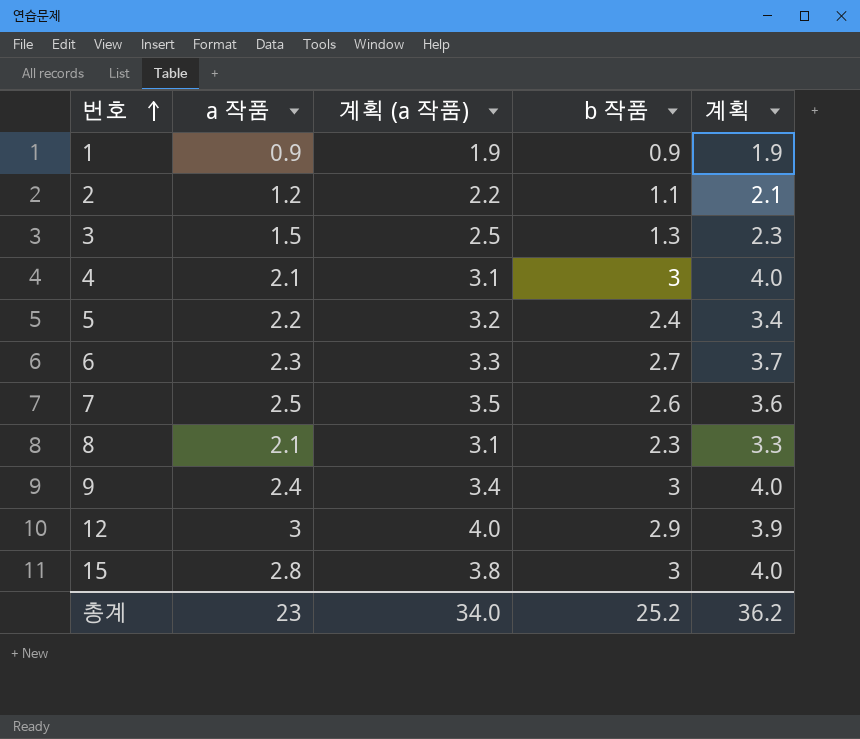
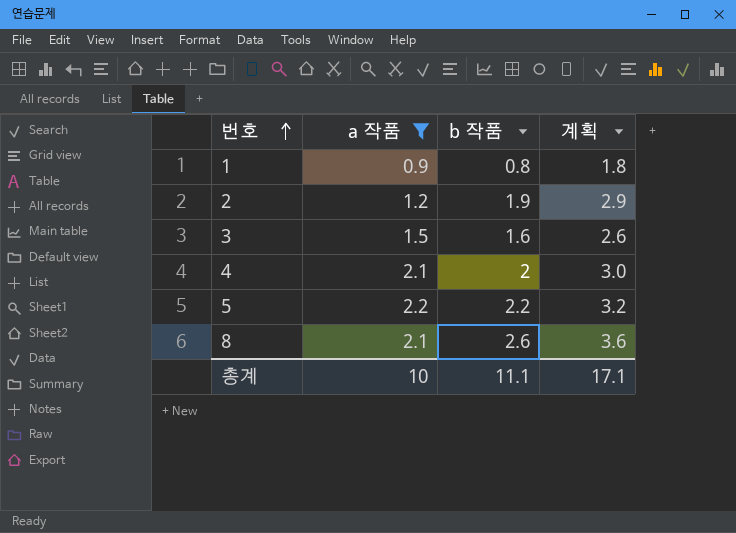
filter: none -> a 작품 <= 2.2
column 계획 (a 작품) | formula: [a 작품] + 1 -> none
1 | b 작품: 0.9 -> 0.8
1 | 계획: 1.9 -> 1.8
2 | b 작품: 1.1 -> 1.9
2 | 계획: 2.1 -> 2.9
3 | b 작품: 1.3 -> 1.6
3 | 계획: 2.3 -> 2.6
4 | b 작품: 3 -> 2
4 | 계획: 4.0 -> 3.0
5 | b 작품: 2.4 -> 2.2
5 | 계획: 3.4 -> 3.2
8 | b 작품: 2.3 -> 2.6
8 | 계획: 3.3 -> 3.6
총계 | a 작품: 23 -> 10
총계 | b 작품: 25.2 -> 11.1
총계 | 계획: 36.2 -> 17.1

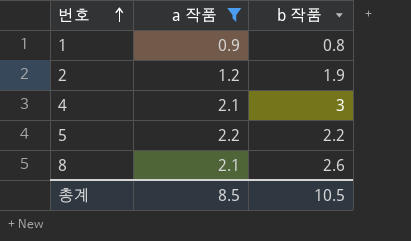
column 계획 | formula: [b 작품] + 1 -> none
row 3: 1.5 | 1.6 | 2.6 -> none
4 | b 작품: 2 -> 3
총계 | a 작품: 10 -> 8.5
총계 | b 작품: 11.1 -> 10.5

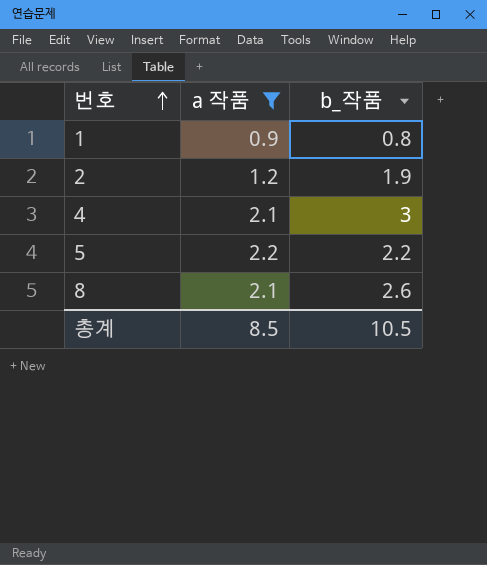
column name: b 작품 -> b_작품

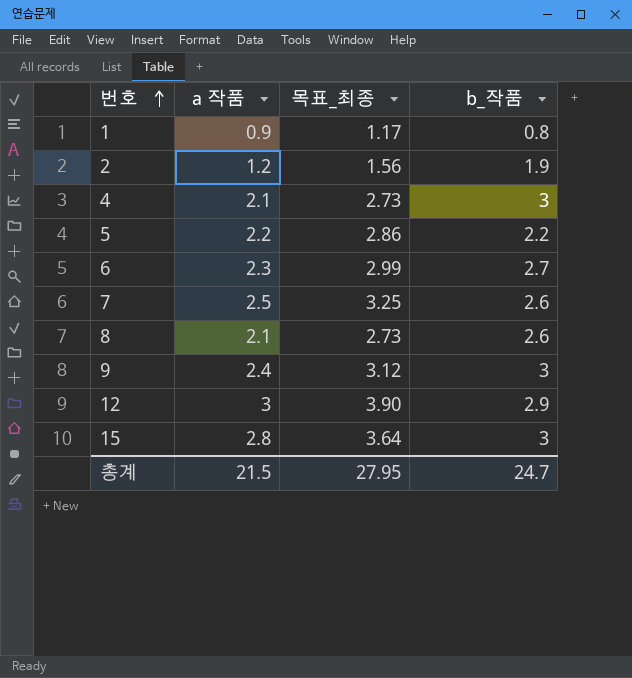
filter: a 작품 <= 2.2 -> none
column 목표_최종 | formula: none -> [a 작품] * 1.3
총계 | a 작품: 8.5 -> 21.5
총계 | b_작품: 10.5 -> 24.7

